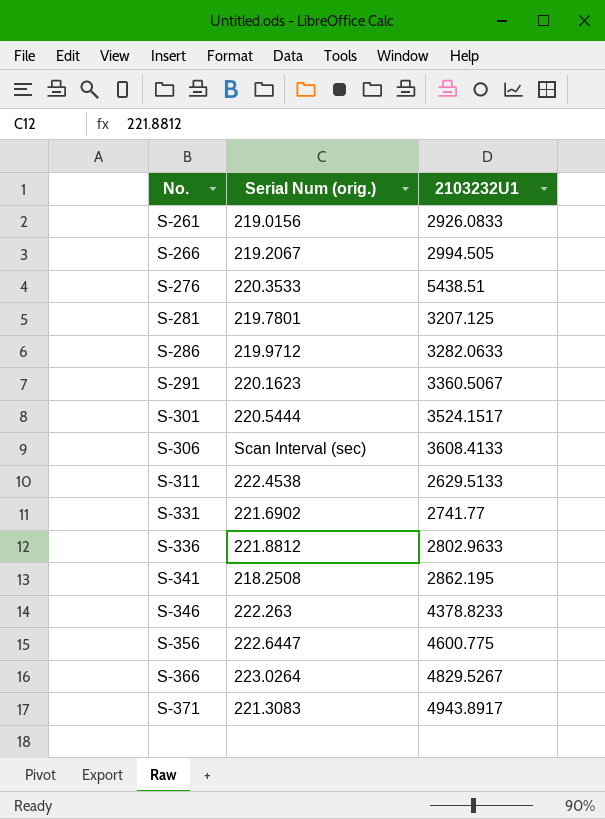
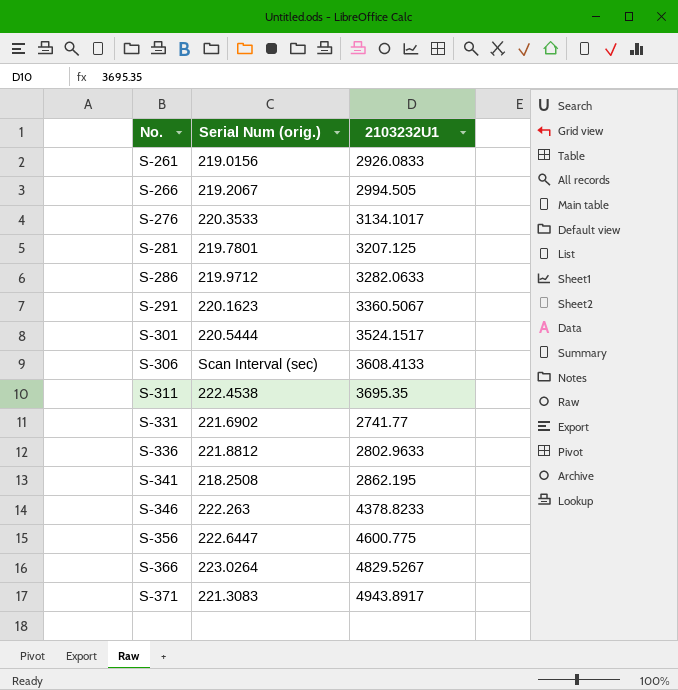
S-276 | 2103232U1: 5438.51 -> 3134.1017
S-311 | 2103232U1: 2629.5133 -> 3695.35

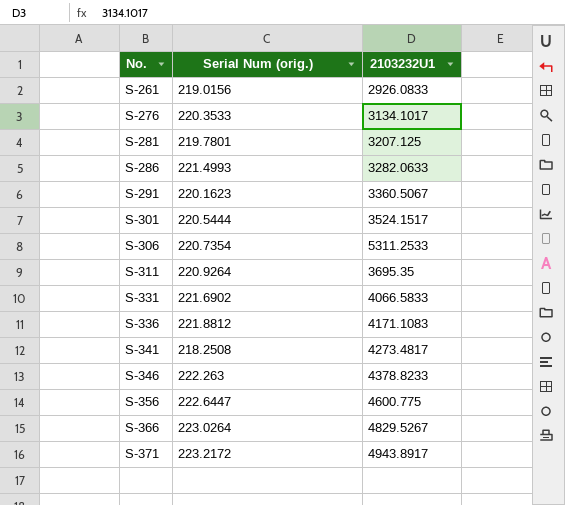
row S-266: 219.2067 | 2994.505 -> none
S-286 | Serial Num (orig.): 219.9712 -> 221.4993
S-306 | Serial Num (orig.): Scan Interval (sec) -> 220.7354
S-306 | 2103232U1: 3608.4133 -> 5311.2533
S-311 | Serial Num (orig.): 222.4538 -> 220.9264
S-331 | 2103232U1: 2741.77 -> 4066.5833
S-336 | 2103232U1: 2802.9633 -> 4171.1083
S-341 | 2103232U1: 2862.195 -> 4273.4817
S-371 | Serial Num (orig.): 221.3083 -> 223.2172

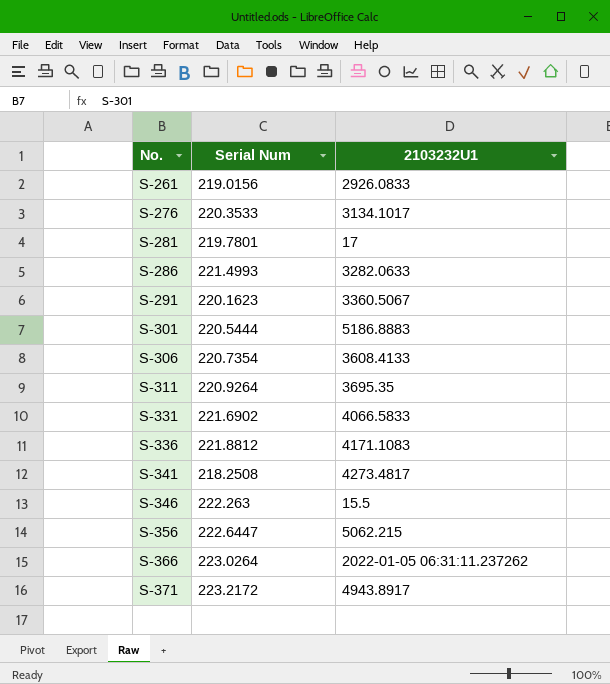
column name: Serial Num (orig.) -> Serial Num
S-281 | 2103232U1: 3207.125 -> 17
S-301 | 2103232U1: 3524.1517 -> 5186.8883
S-306 | 2103232U1: 5311.2533 -> 3608.4133
S-346 | 2103232U1: 4378.8233 -> 15.5
S-356 | 2103232U1: 4600.775 -> 5062.215
S-366 | 2103232U1: 4829.5267 -> 2022-01-05 06:31:11.237262

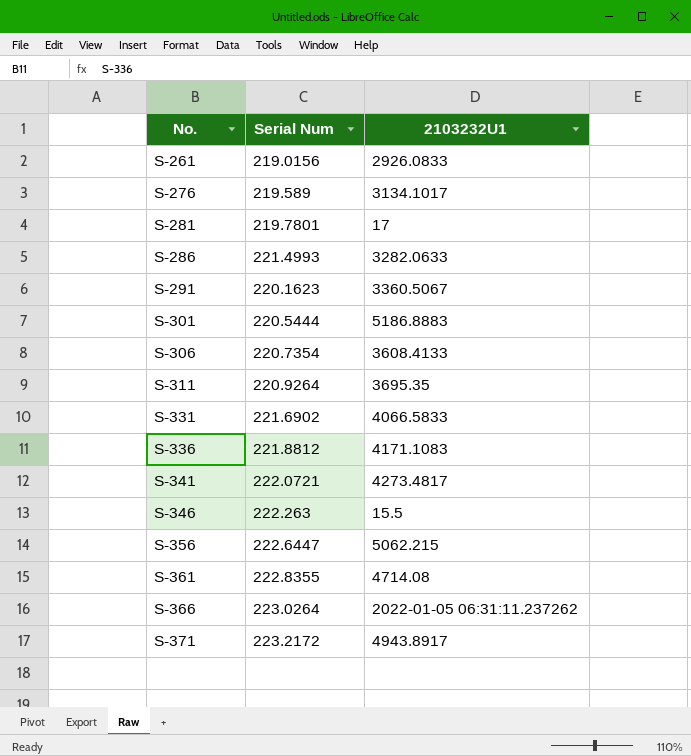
S-276 | Serial Num: 220.3533 -> 219.589
S-341 | Serial Num: 218.2508 -> 222.0721
row S-361: none -> 222.8355 | 4714.08

